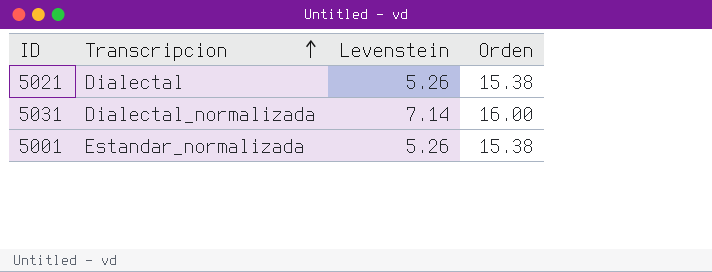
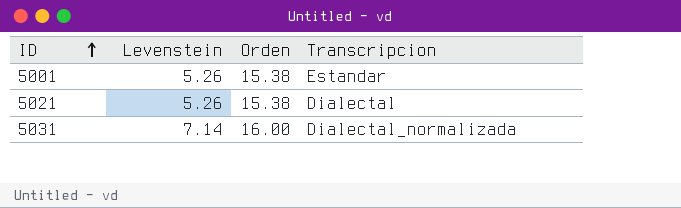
row order: Transcripcion ascending -> ID ascending
column Transcripcion | position: 2 -> 4
5001 | Transcripcion: Estandar_normalizada -> Estandar

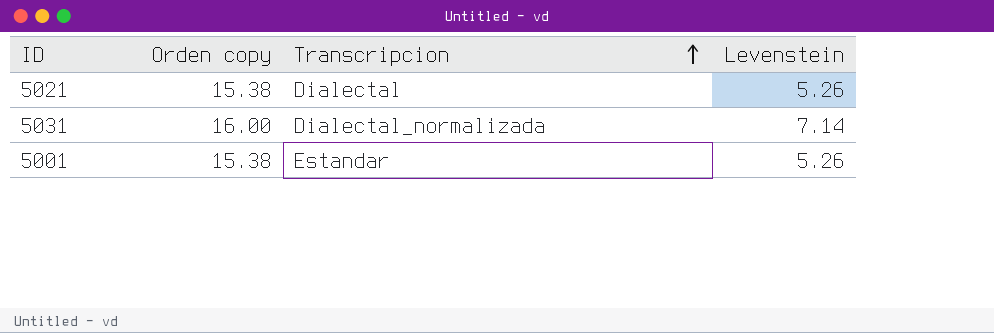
row order: ID ascending -> Transcripcion ascending
column name: Orden -> Orden copy
column Levenstein | position: 2 -> 4

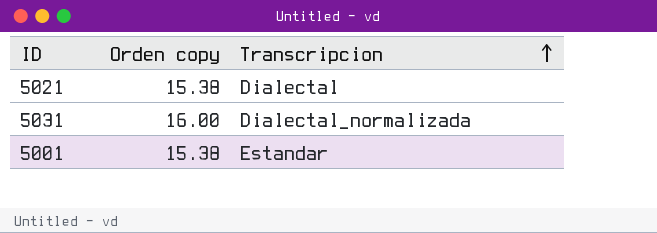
column Levenstein | position: 4 -> none

